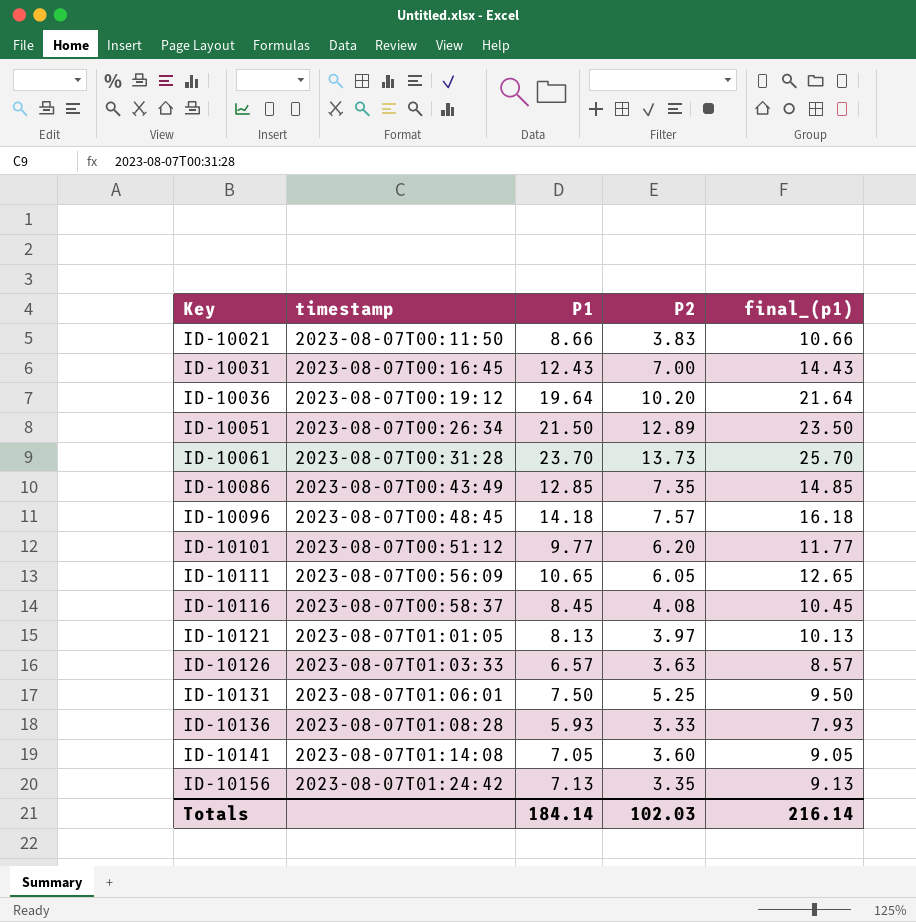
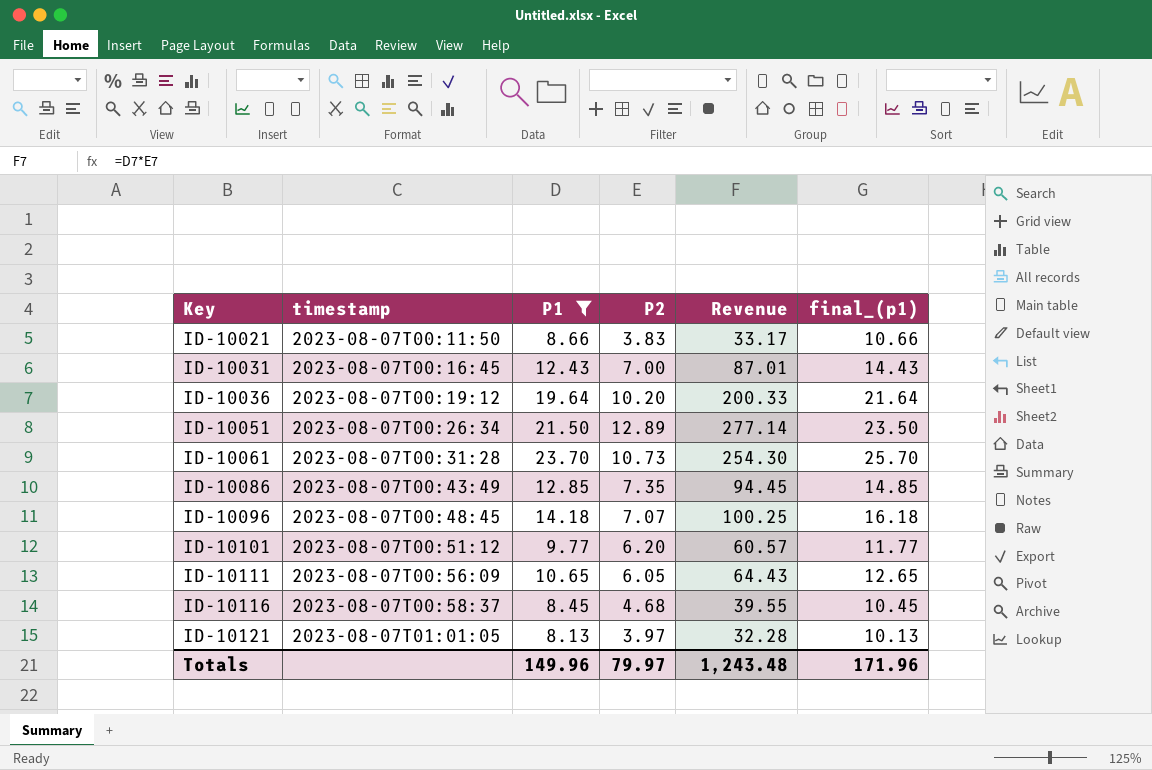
filter: none -> P1 >= 8.13
column Revenue | formula: none -> [P1] * [P2]
ID-10061 | P2: 13.73 -> 10.73
ID-10096 | P2: 7.57 -> 7.07
ID-10116 | P2: 4.08 -> 4.68
Totals | P1: 184.14 -> 149.96
Totals | P2: 102.03 -> 79.97
Totals | final_(p1): 216.14 -> 171.96

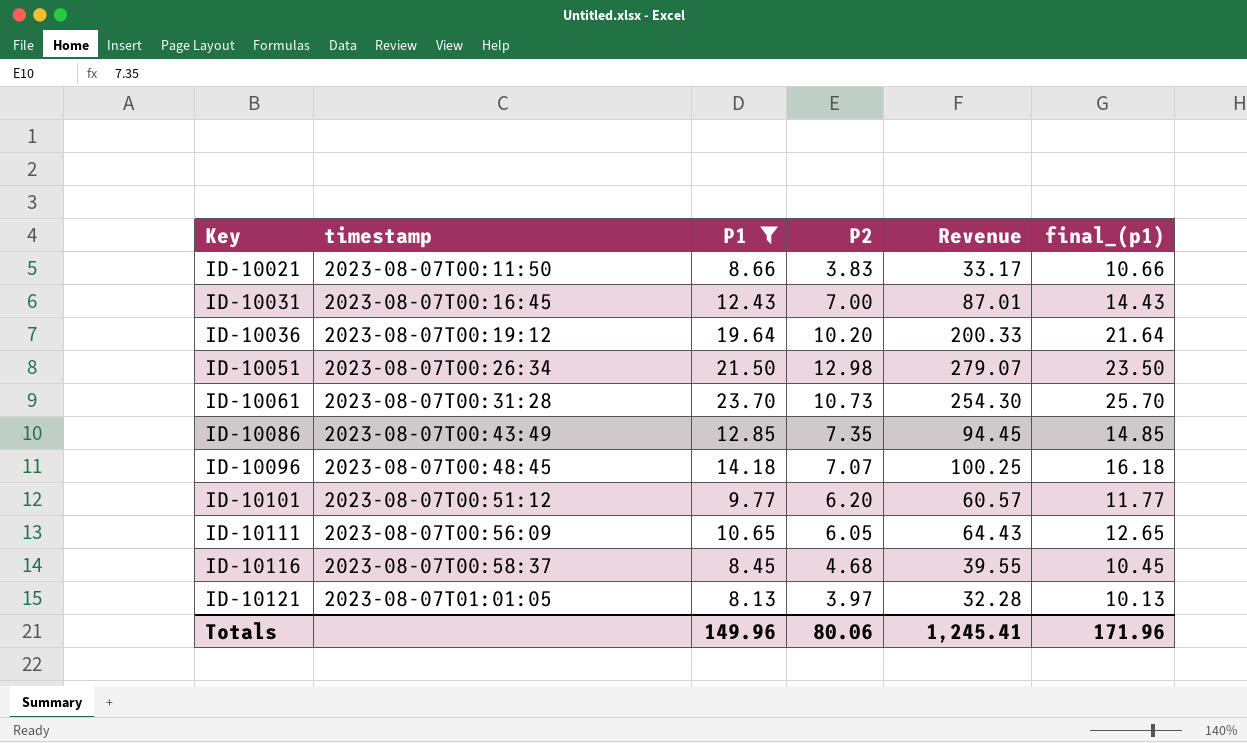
ID-10051 | P2: 12.89 -> 12.98
ID-10051 | Revenue: 277.14 -> 279.07
Totals | P2: 79.97 -> 80.06
Totals | Revenue: 1,243.48 -> 1,245.41

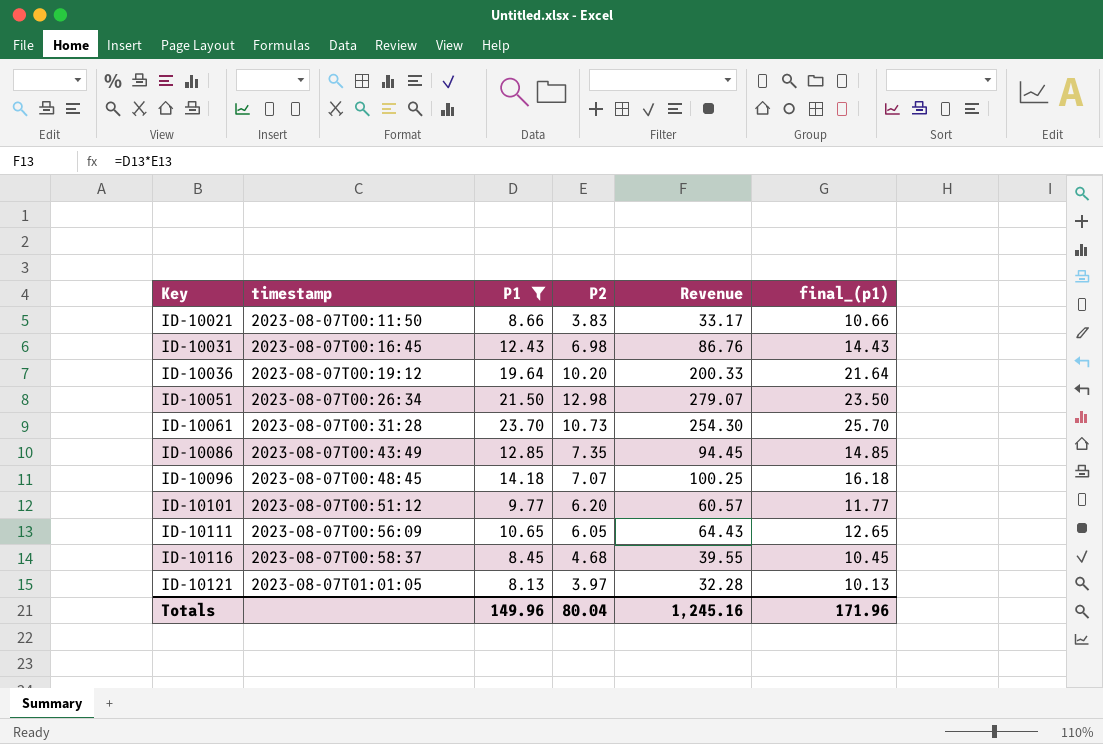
ID-10031 | P2: 7.00 -> 6.98
ID-10031 | Revenue: 87.01 -> 86.76
Totals | P2: 80.06 -> 80.04
Totals | Revenue: 1,245.41 -> 1,245.16

